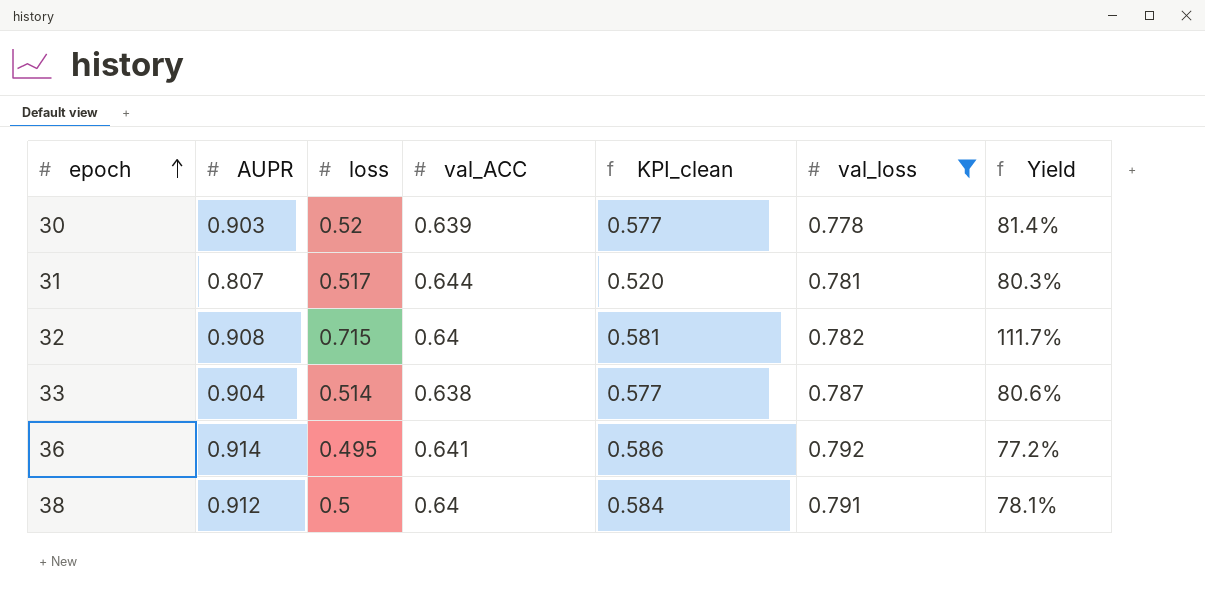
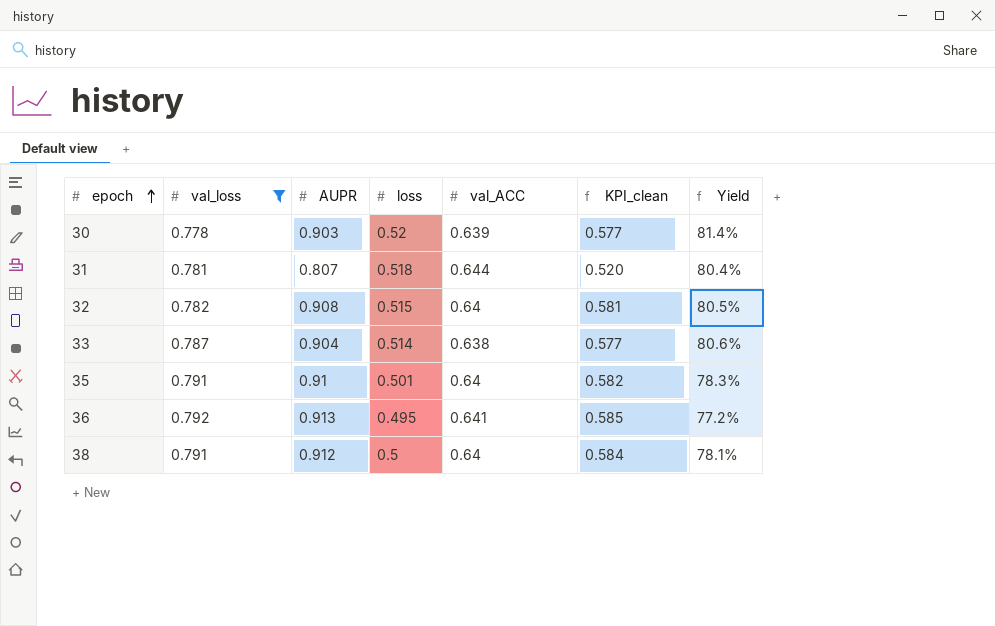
column val_loss | position: 6 -> 2
31 | loss: 0.517 -> 0.518
31 | Yield: 80.3% -> 80.4%
32 | loss: 0.715 -> 0.515
32 | Yield: 111.7% -> 80.5%
row 35: none -> 0.791 | 0.91 | 0.501 | 0.64 | 0.582 | 78.3%
36 | AUPR: 0.914 -> 0.913
36 | KPI_clean: 0.586 -> 0.585

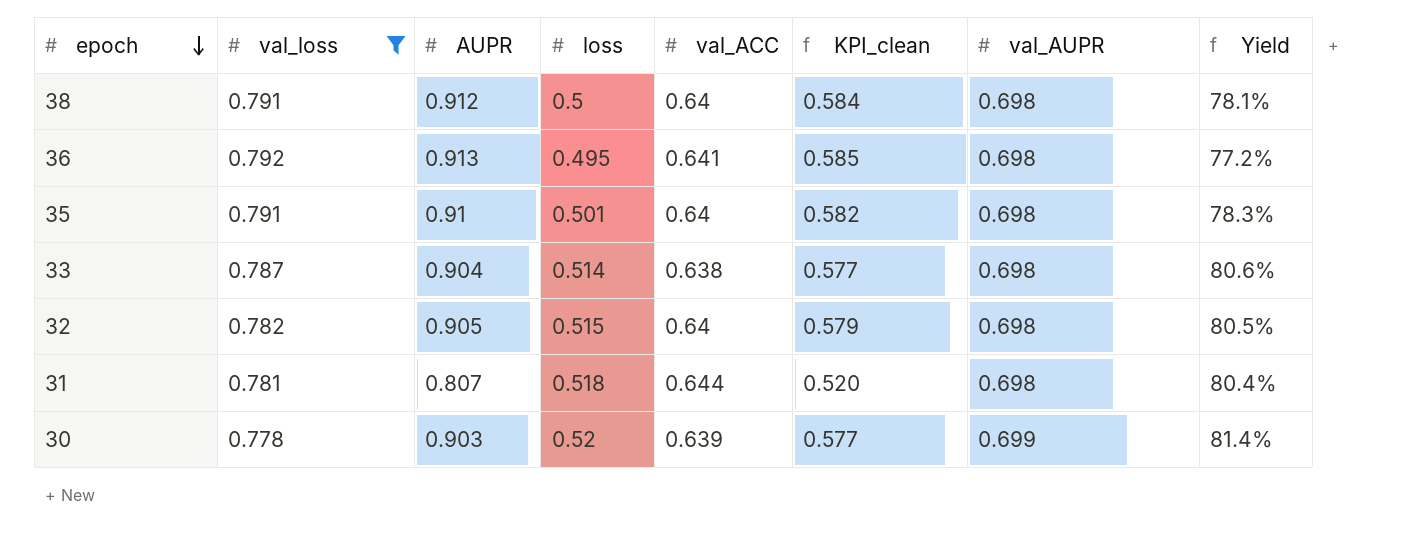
row order: epoch ascending -> epoch descending
column val_AUPR | position: none -> 7
32 | AUPR: 0.908 -> 0.905
32 | KPI_clean: 0.581 -> 0.579

